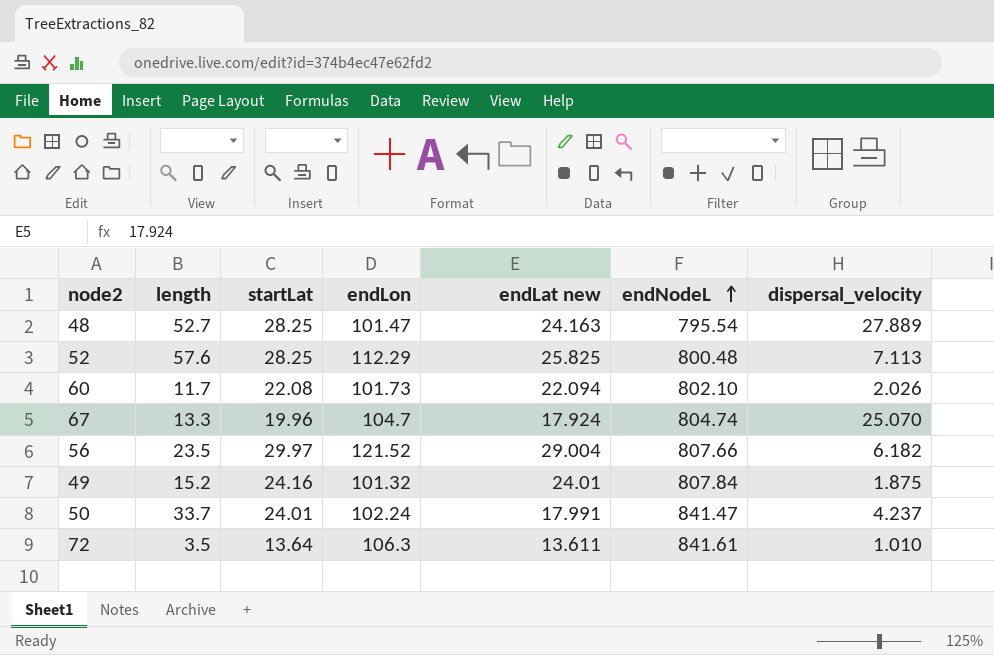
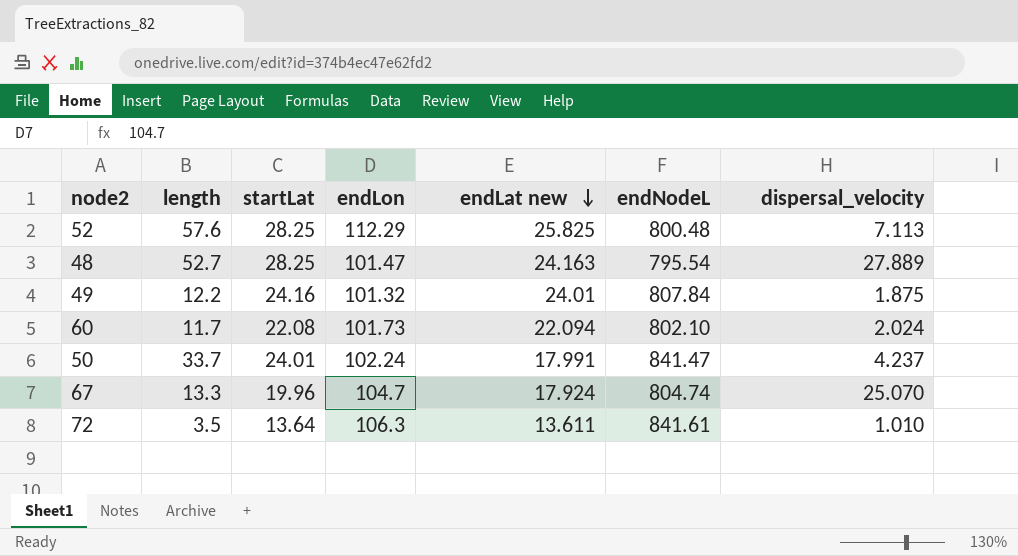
row order: endNodeL ascending -> endLat new descending
row 56: 23.5 | 29.97 | 121.52 | 29.004 | 807.66 | 6.182 -> none
49 | length: 15.2 -> 12.2
60 | dispersal_velocity: 2.026 -> 2.024

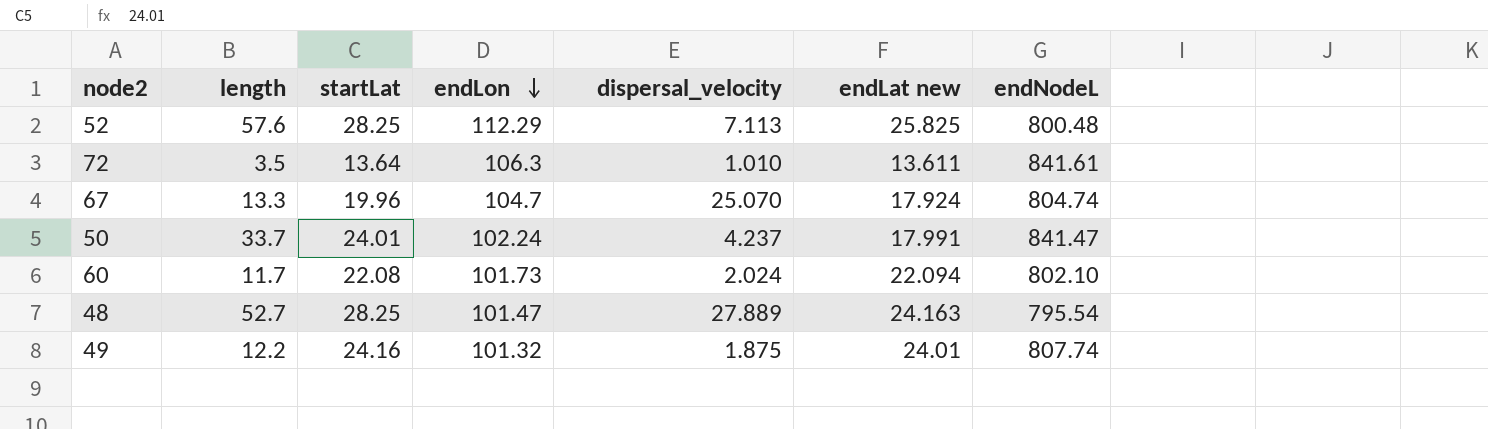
row order: endLat new descending -> endLon descending
column dispersal_velocity | position: 7 -> 5
49 | endNodeL: 807.84 -> 807.74

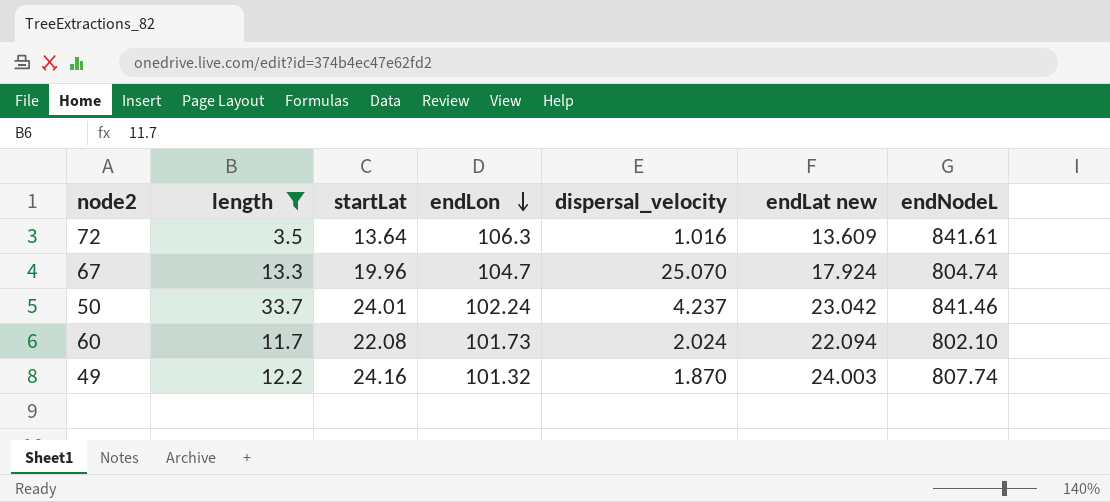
filter: none -> length <= 33.7
72 | dispersal_velocity: 1.010 -> 1.016
72 | endLat new: 13.611 -> 13.609
50 | endLat new: 17.991 -> 23.042
50 | endNodeL: 841.47 -> 841.46
49 | dispersal_velocity: 1.875 -> 1.870
49 | endLat new: 24.01 -> 24.003

